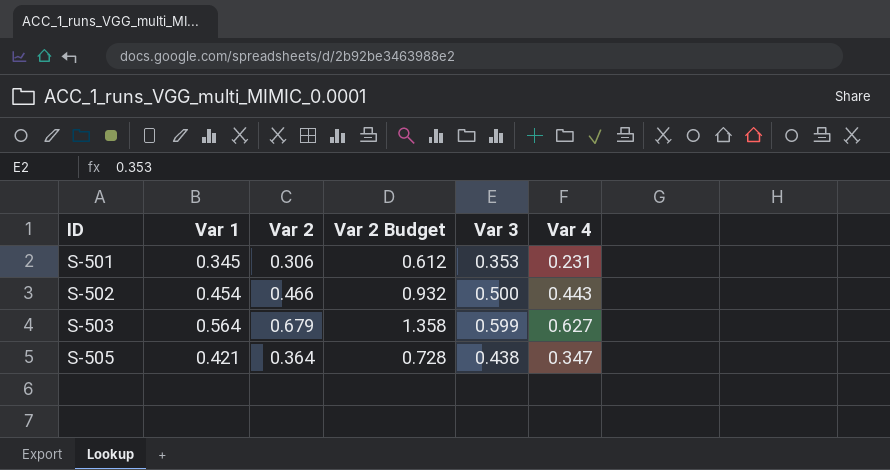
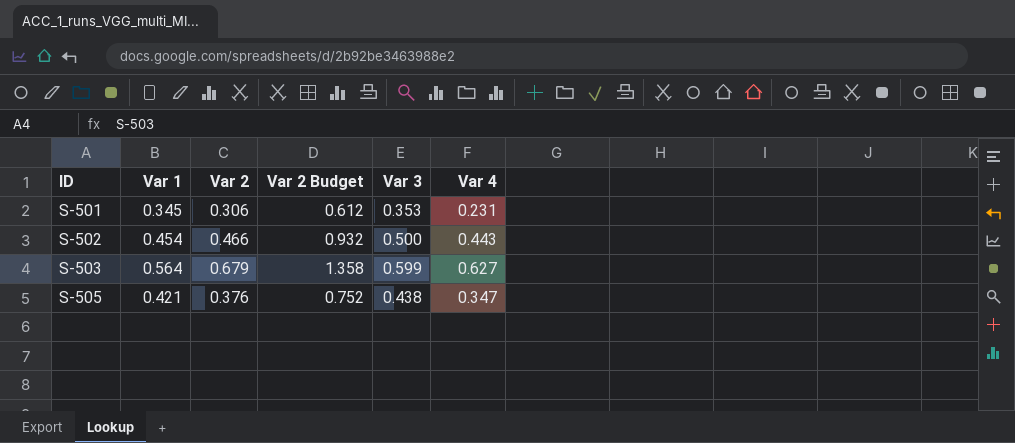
S-505 | Var 2: 0.364 -> 0.376
S-505 | Var 2 Budget: 0.728 -> 0.752

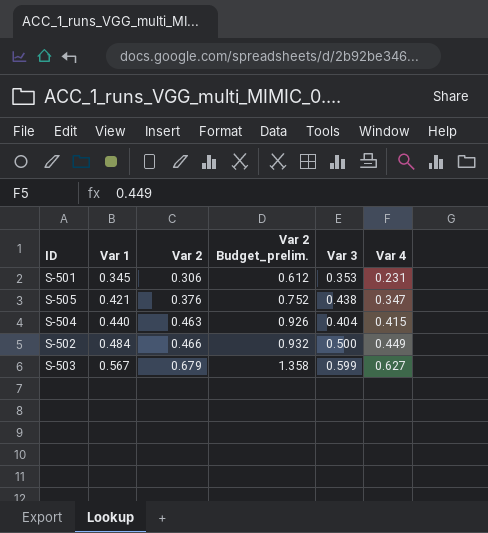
row order: ID ascending -> Var 1 ascending
column name: Var 2 Budget -> Var 2 Budget_prelim.
row S-504: none -> 0.440 | 0.463 | 0.926 | 0.404 | 0.415
S-502 | Var 1: 0.454 -> 0.484
S-502 | Var 4: 0.443 -> 0.449
S-503 | Var 1: 0.564 -> 0.567

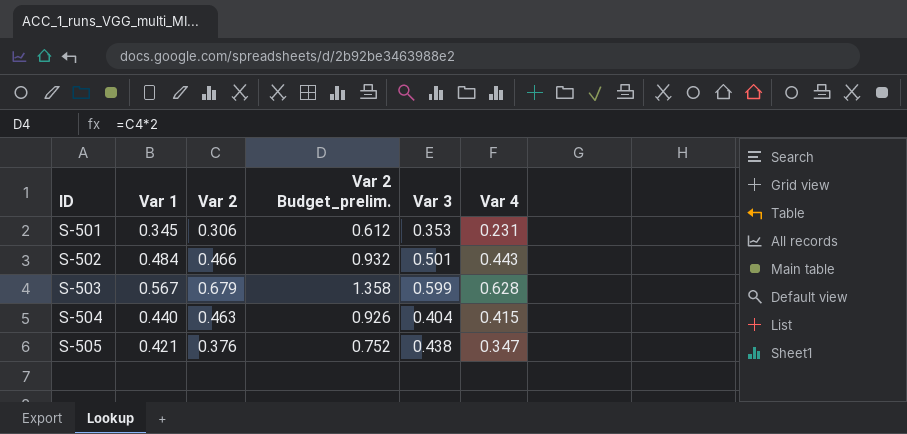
row order: Var 1 ascending -> ID ascending
S-502 | Var 3: 0.500 -> 0.501
S-502 | Var 4: 0.449 -> 0.443
S-503 | Var 4: 0.627 -> 0.628

